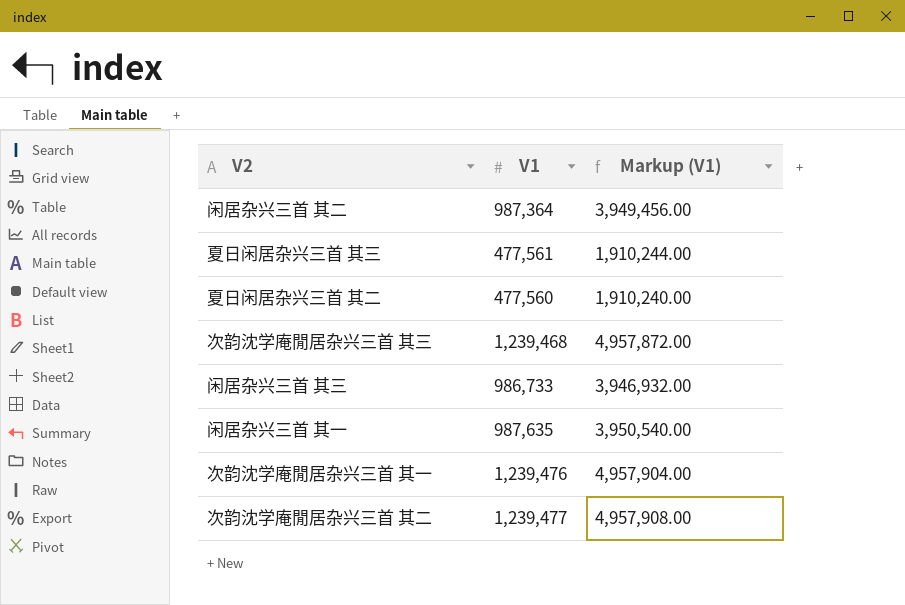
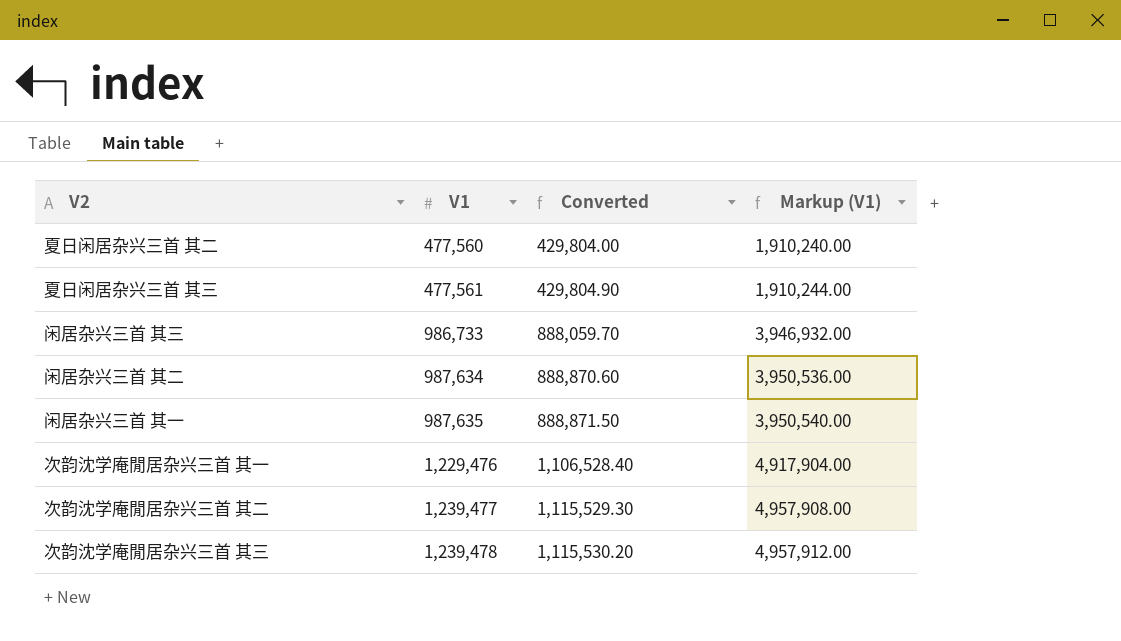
row order: none -> V1 ascending
column Converted | formula: none -> [V1] * 0.9
闲居杂兴三首 其二 | V1: 987,364 -> 987,634
闲居杂兴三首 其二 | Markup (V1): 3,949,456.00 -> 3,950,536.00
次韵沈学庵閒居杂兴三首 其一 | V1: 1,239,476 -> 1,229,476
次韵沈学庵閒居杂兴三首 其一 | Markup (V1): 4,957,904.00 -> 4,917,904.00
次韵沈学庵閒居杂兴三首 其三 | V1: 1,239,468 -> 1,239,478
次韵沈学庵閒居杂兴三首 其三 | Markup (V1): 4,957,872.00 -> 4,957,912.00

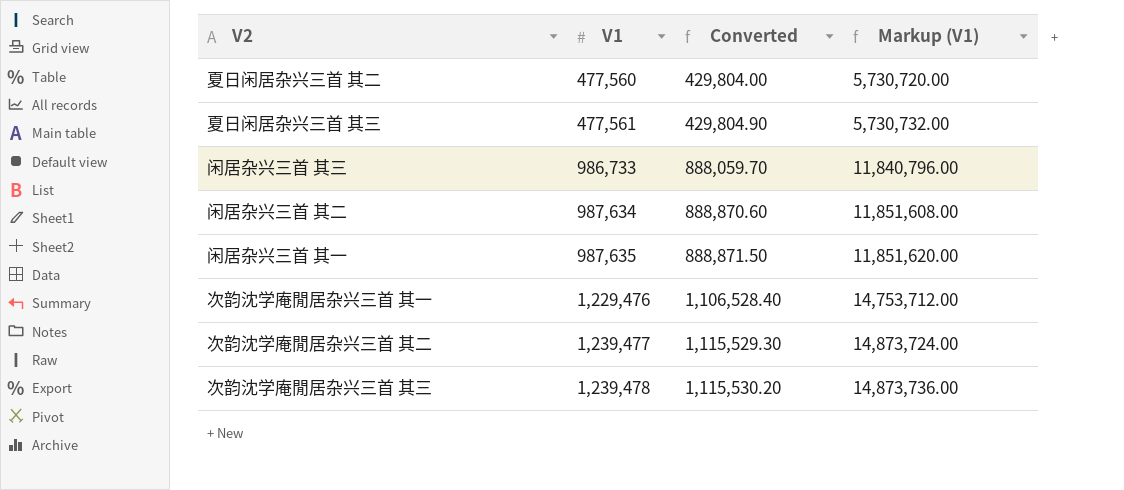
column Markup (V1) | formula: [V1] * 4 -> [V1] * 12

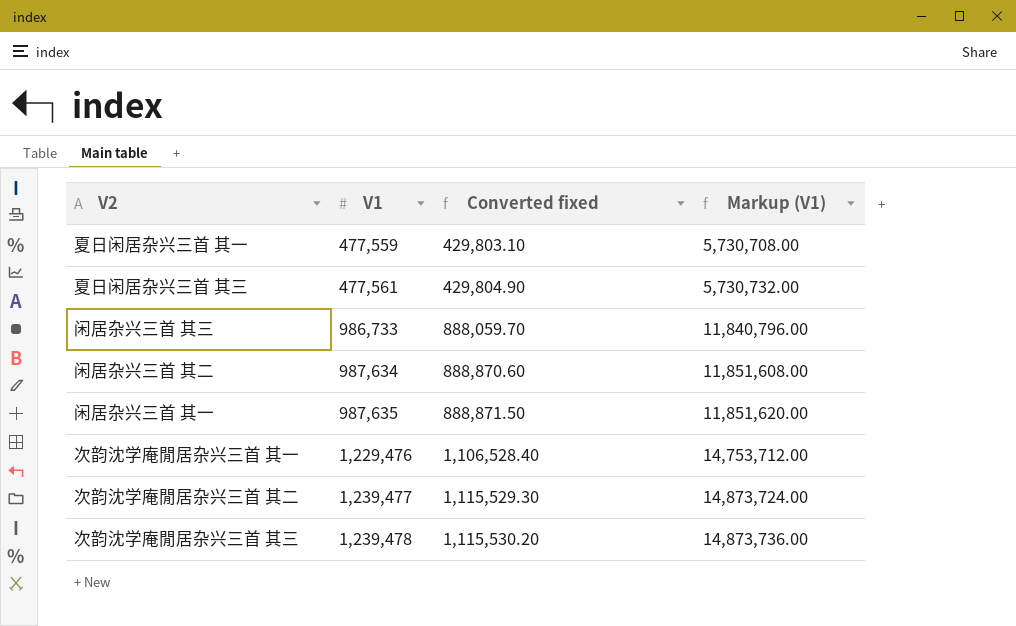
column name: Converted -> Converted fixed
row 夏日闲居杂兴三首 其二: 477,560 | 429,804.00 | 5,730,720.00 -> none
row 夏日闲居杂兴三首 其一: none -> 477,559 | 429,803.10 | 5,730,708.00

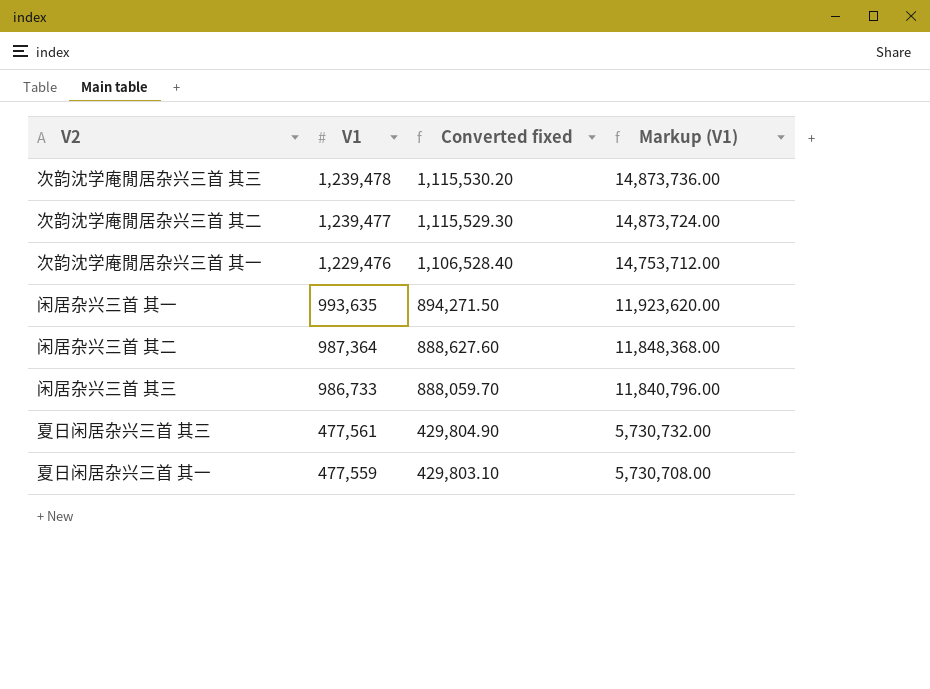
row order: V1 ascending -> V1 descending
闲居杂兴三首 其一 | V1: 987,635 -> 993,635
闲居杂兴三首 其一 | Converted fixed: 888,871.50 -> 894,271.50
闲居杂兴三首 其一 | Markup (V1): 11,851,620.00 -> 11,923,620.00
闲居杂兴三首 其二 | V1: 987,634 -> 987,364
闲居杂兴三首 其二 | Converted fixed: 888,870.60 -> 888,627.60
闲居杂兴三首 其二 | Markup (V1): 11,851,608.00 -> 11,848,368.00

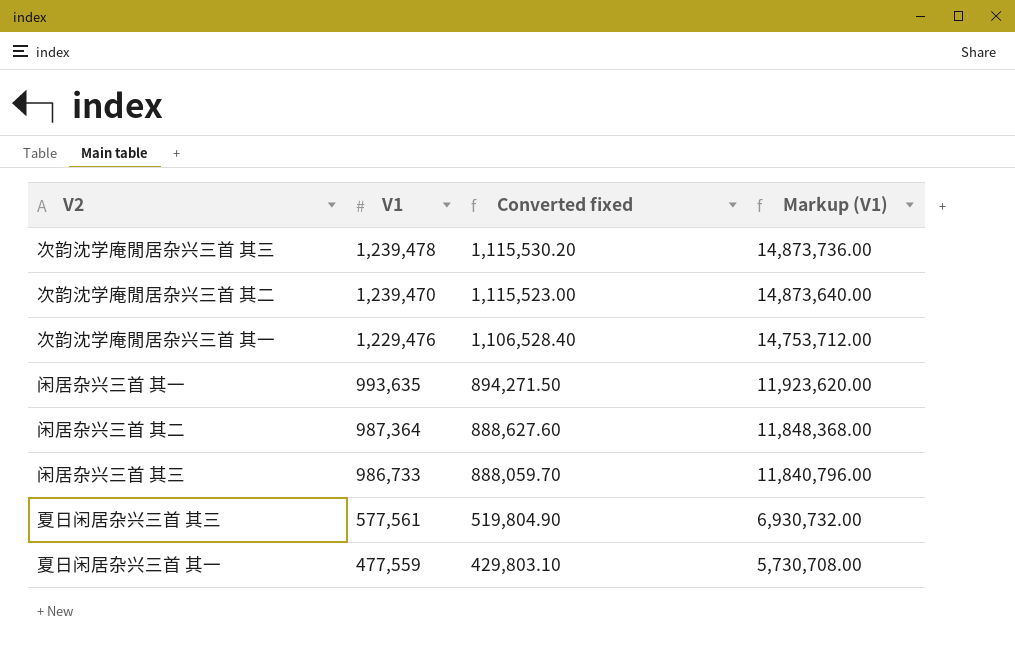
次韵沈学庵閒居杂兴三首 其二 | V1: 1,239,477 -> 1,239,470
次韵沈学庵閒居杂兴三首 其二 | Converted fixed: 1,115,529.30 -> 1,115,523.00
次韵沈学庵閒居杂兴三首 其二 | Markup (V1): 14,873,724.00 -> 14,873,640.00
夏日闲居杂兴三首 其三 | V1: 477,561 -> 577,561
夏日闲居杂兴三首 其三 | Converted fixed: 429,804.90 -> 519,804.90
夏日闲居杂兴三首 其三 | Markup (V1): 5,730,732.00 -> 6,930,732.00

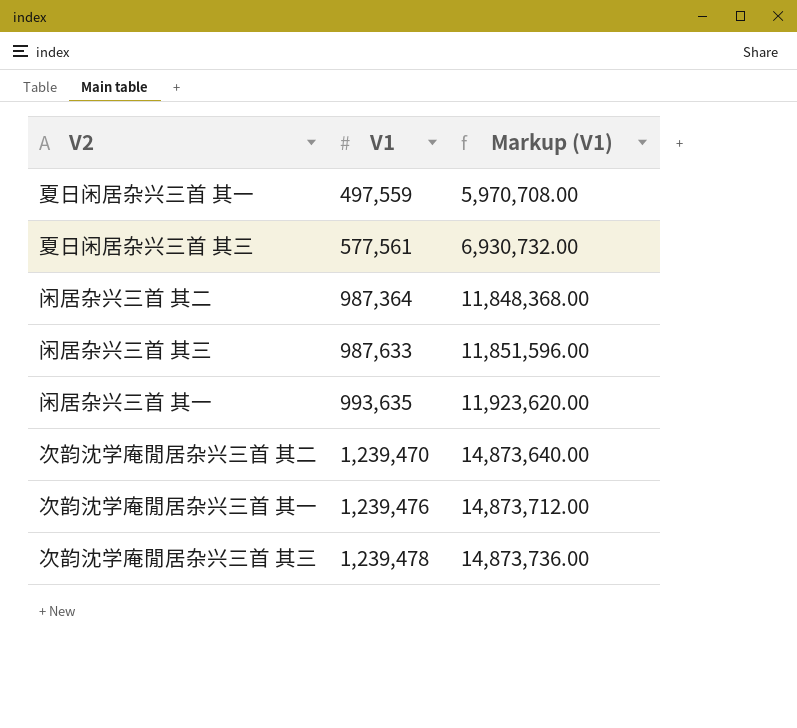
row order: V1 descending -> V1 ascending
column Converted fixed | formula: [V1] * 0.9 -> none
夏日闲居杂兴三首 其一 | V1: 477,559 -> 497,559
夏日闲居杂兴三首 其一 | Markup (V1): 5,730,708.00 -> 5,970,708.00
闲居杂兴三首 其三 | V1: 986,733 -> 987,633
闲居杂兴三首 其三 | Markup (V1): 11,840,796.00 -> 11,851,596.00
次韵沈学庵閒居杂兴三首 其一 | V1: 1,229,476 -> 1,239,476
次韵沈学庵閒居杂兴三首 其一 | Markup (V1): 14,753,712.00 -> 14,873,712.00

